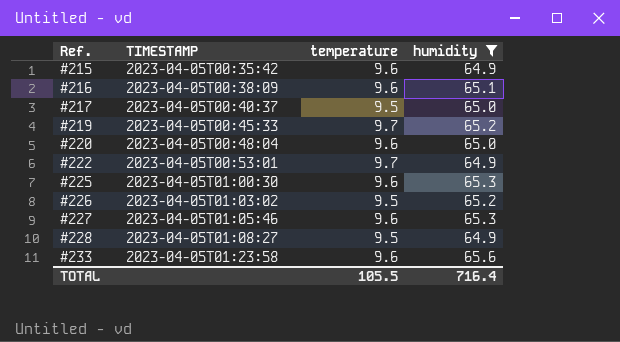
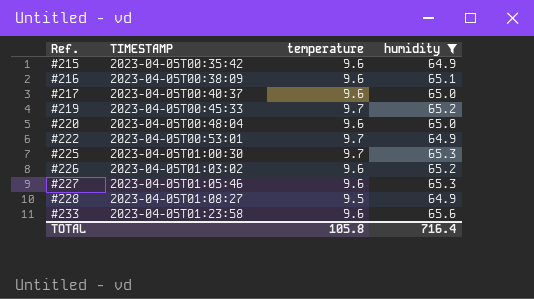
#217 | temperature: 9.5 -> 9.6
#225 | temperature: 9.6 -> 9.7
#226 | temperature: 9.5 -> 9.6
TOTAL | temperature: 105.5 -> 105.8

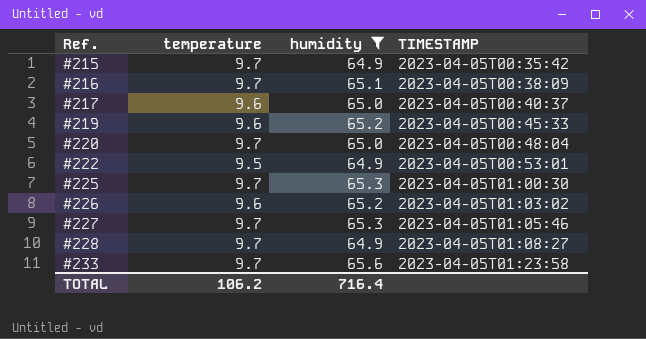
column TIMESTAMP | position: 2 -> 4
#215 | temperature: 9.6 -> 9.7
#216 | temperature: 9.6 -> 9.7
#219 | temperature: 9.7 -> 9.6
#220 | temperature: 9.6 -> 9.7
#222 | temperature: 9.7 -> 9.5
#227 | temperature: 9.6 -> 9.7
#228 | temperature: 9.5 -> 9.7
#233 | temperature: 9.6 -> 9.7
TOTAL | temperature: 105.8 -> 106.2

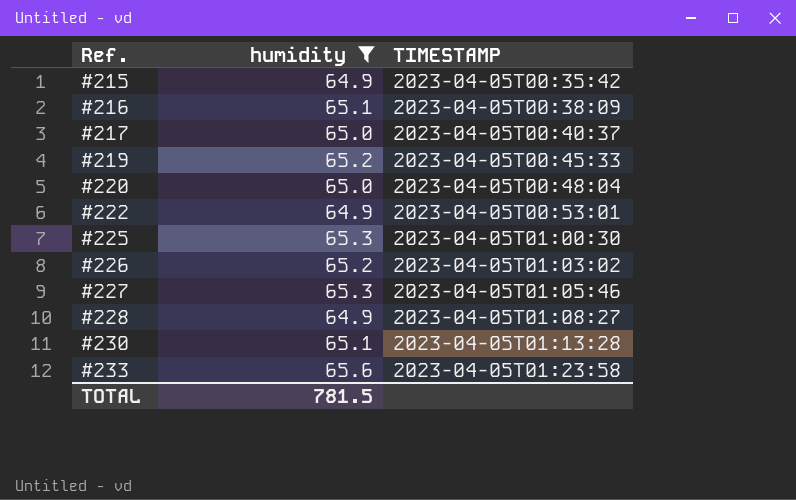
column temperature | position: 2 -> none
row #230: none -> 65.1 | 2023-04-05T01:13:28
TOTAL | humidity: 716.4 -> 781.5

